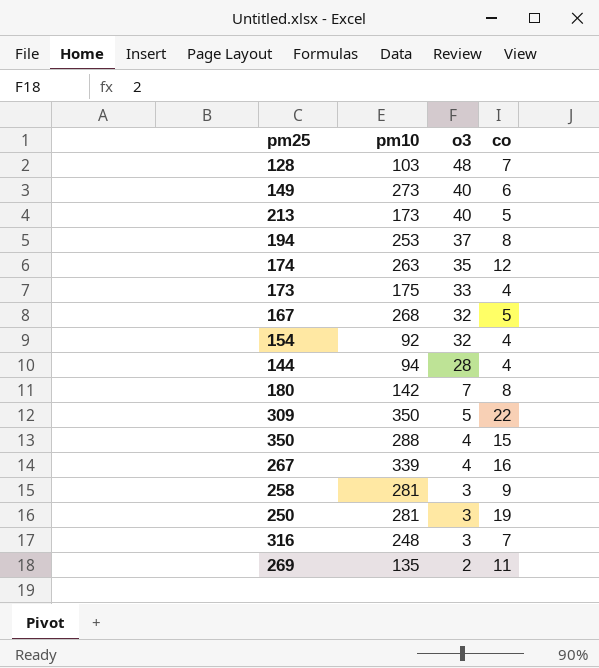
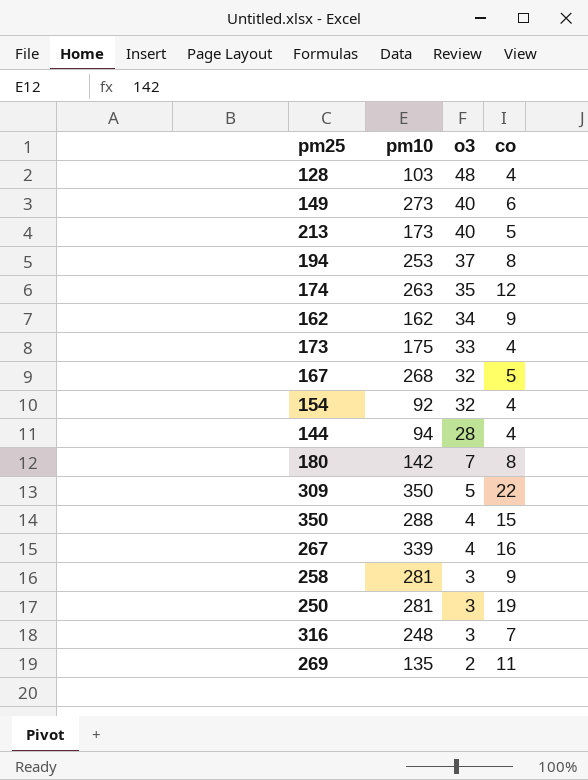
128 | co: 7 -> 4
row 162: none -> 162 | 34 | 9

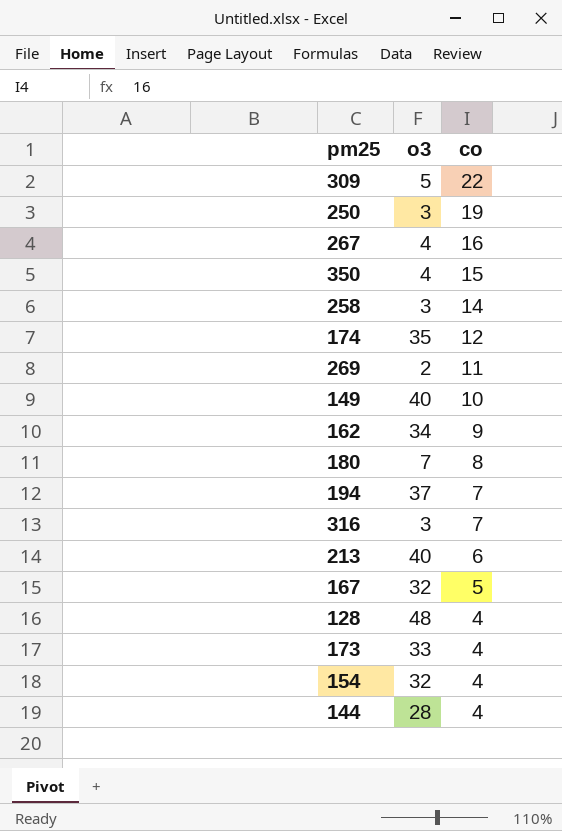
row order: o3 descending -> co descending
column pm10 | position: 2 -> none
258 | co: 9 -> 14
149 | co: 6 -> 10
194 | co: 8 -> 7
213 | co: 5 -> 6

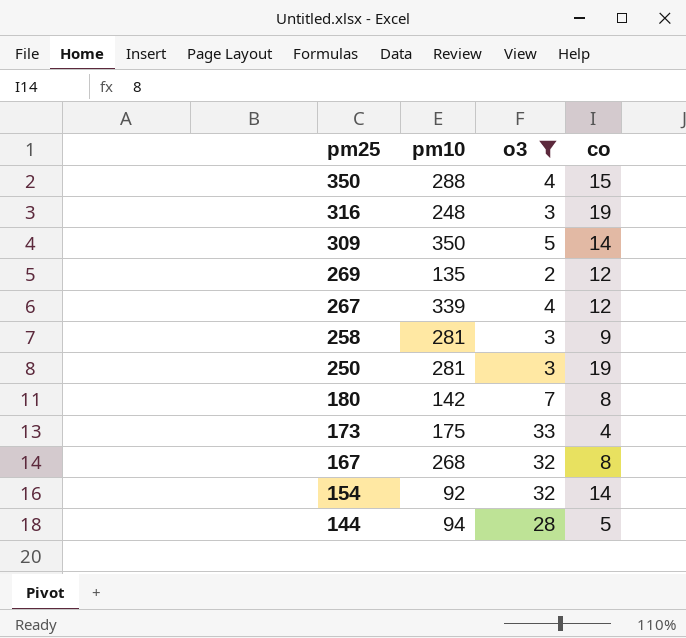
filter: none -> o3 <= 33
row order: co descending -> pm25 descending
column pm10 | position: none -> 2
316 | co: 7 -> 19
309 | co: 22 -> 14
269 | co: 11 -> 12
267 | co: 16 -> 12
258 | co: 14 -> 9
167 | co: 5 -> 8
154 | co: 4 -> 14
144 | co: 4 -> 5

